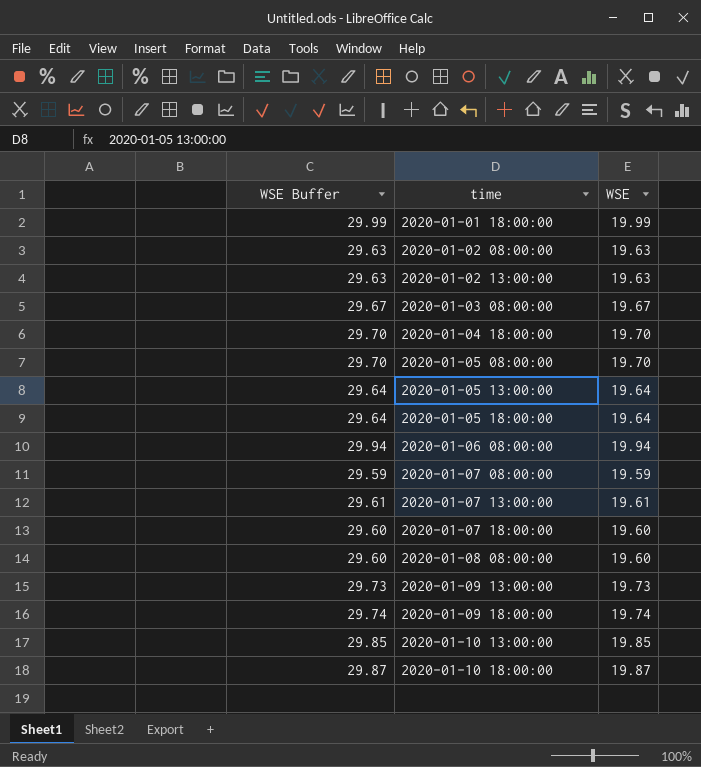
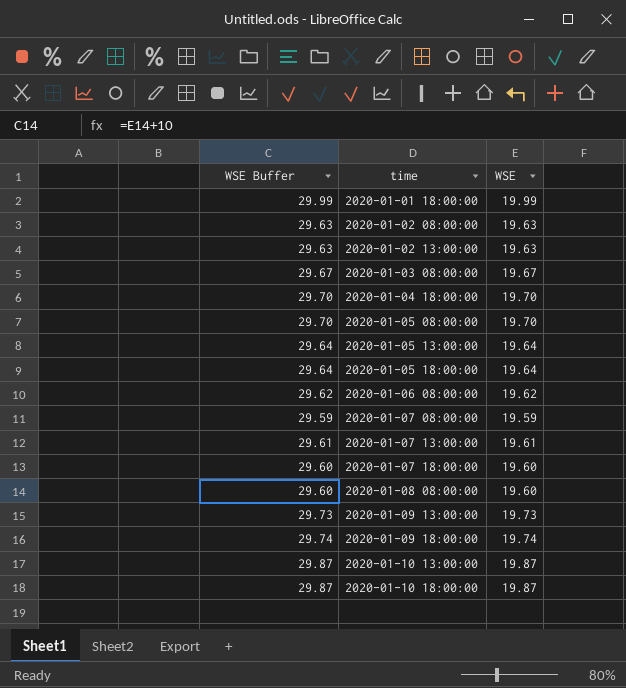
2020-01-06 08:00:00 | WSE Buffer: 29.94 -> 29.62
2020-01-06 08:00:00 | WSE: 19.94 -> 19.62
2020-01-10 13:00:00 | WSE Buffer: 29.85 -> 29.87
2020-01-10 13:00:00 | WSE: 19.85 -> 19.87

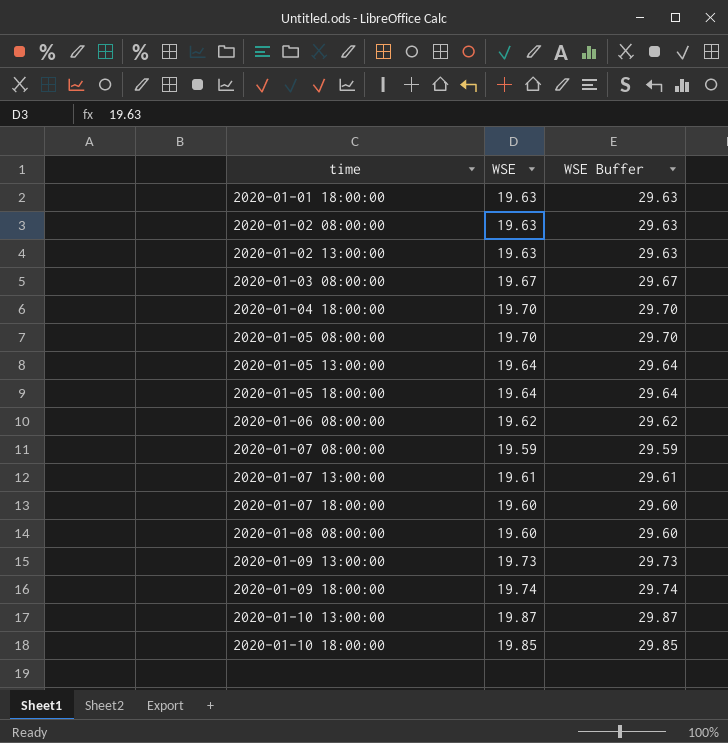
column WSE Buffer | position: 1 -> 3
2020-01-01 18:00:00 | WSE: 19.99 -> 19.63
2020-01-01 18:00:00 | WSE Buffer: 29.99 -> 29.63
2020-01-10 18:00:00 | WSE: 19.87 -> 19.85
2020-01-10 18:00:00 | WSE Buffer: 29.87 -> 29.85

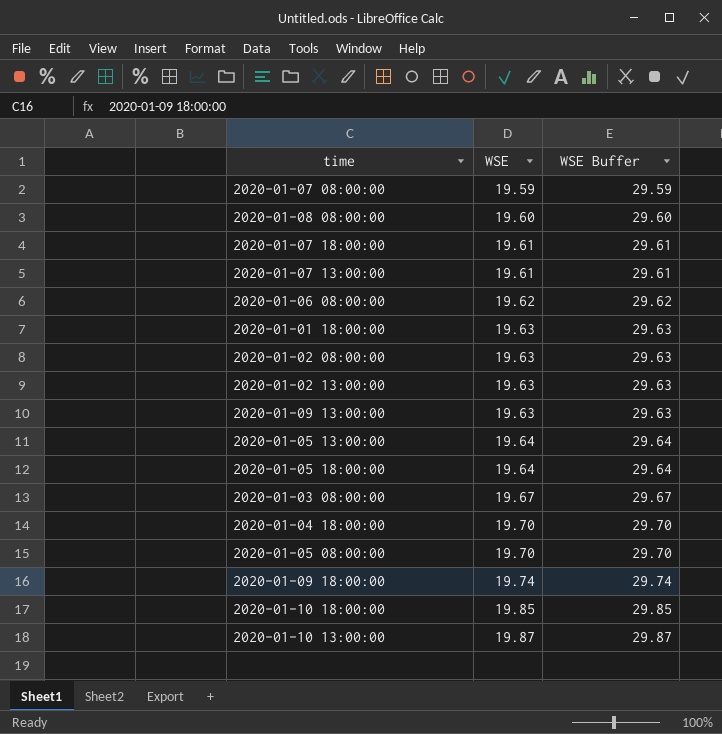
row order: time ascending -> WSE ascending
2020-01-07 18:00:00 | WSE: 19.60 -> 19.61
2020-01-07 18:00:00 | WSE Buffer: 29.60 -> 29.61
2020-01-09 13:00:00 | WSE: 19.73 -> 19.63
2020-01-09 13:00:00 | WSE Buffer: 29.73 -> 29.63

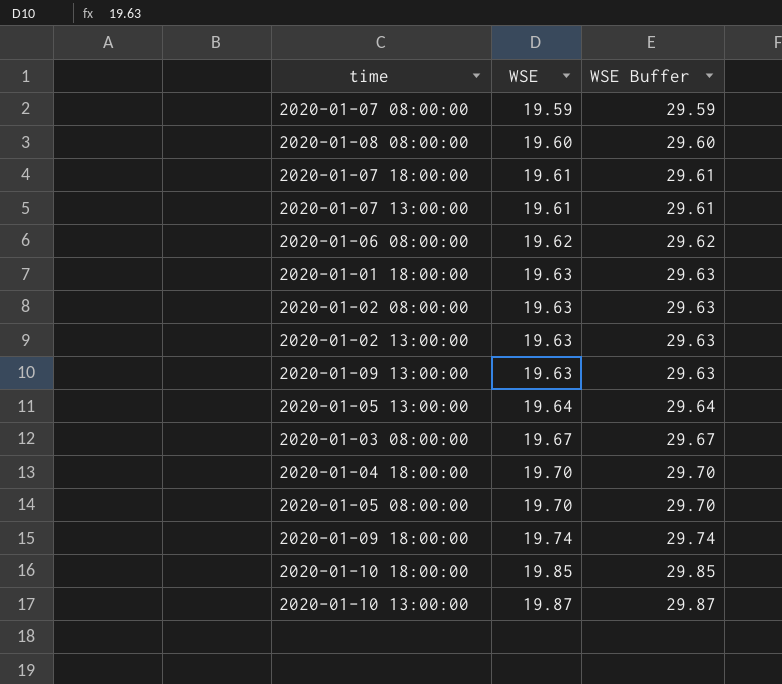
row 2020-01-05 18:00:00: 19.64 | 29.64 -> none

